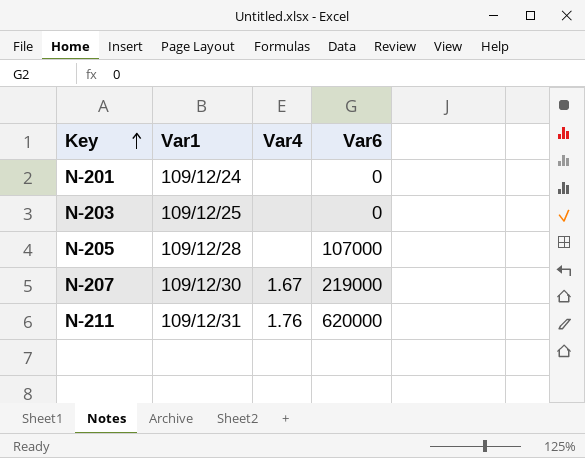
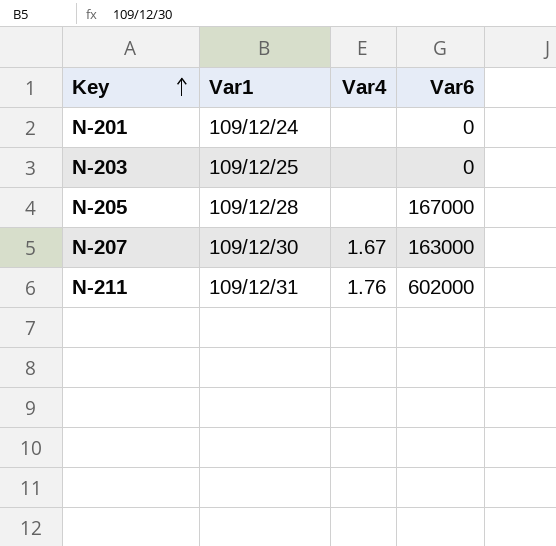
N-205 | Var6: 107000 -> 167000
N-207 | Var6: 219000 -> 163000
N-211 | Var6: 620000 -> 602000

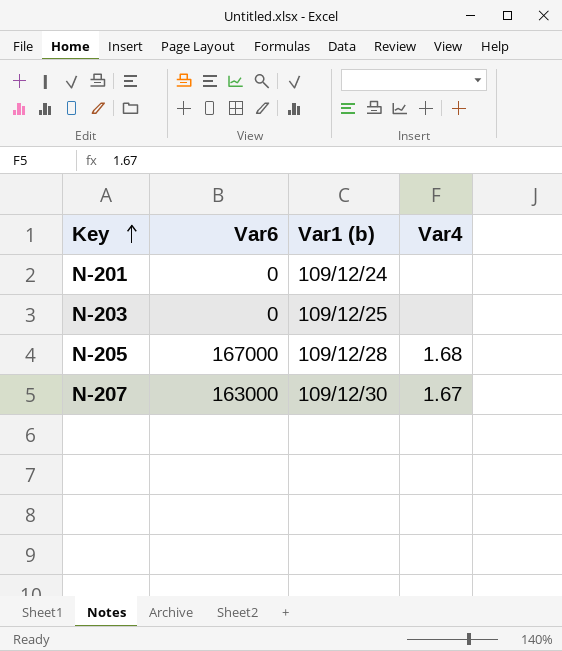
column Var6 | position: 4 -> 2
column name: Var1 -> Var1 (b)
row N-211: 109/12/31 | 1.76 | 602000 -> none
N-205 | Var4: none -> 1.68

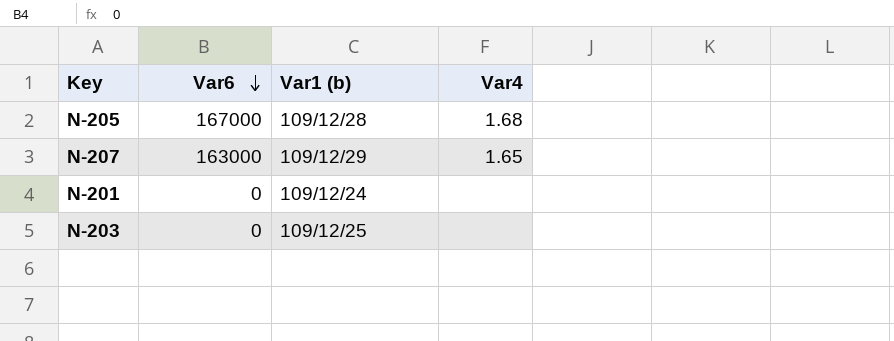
row order: Key ascending -> Var6 descending
N-207 | Var1 (b): 109/12/30 -> 109/12/29
N-207 | Var4: 1.67 -> 1.65

